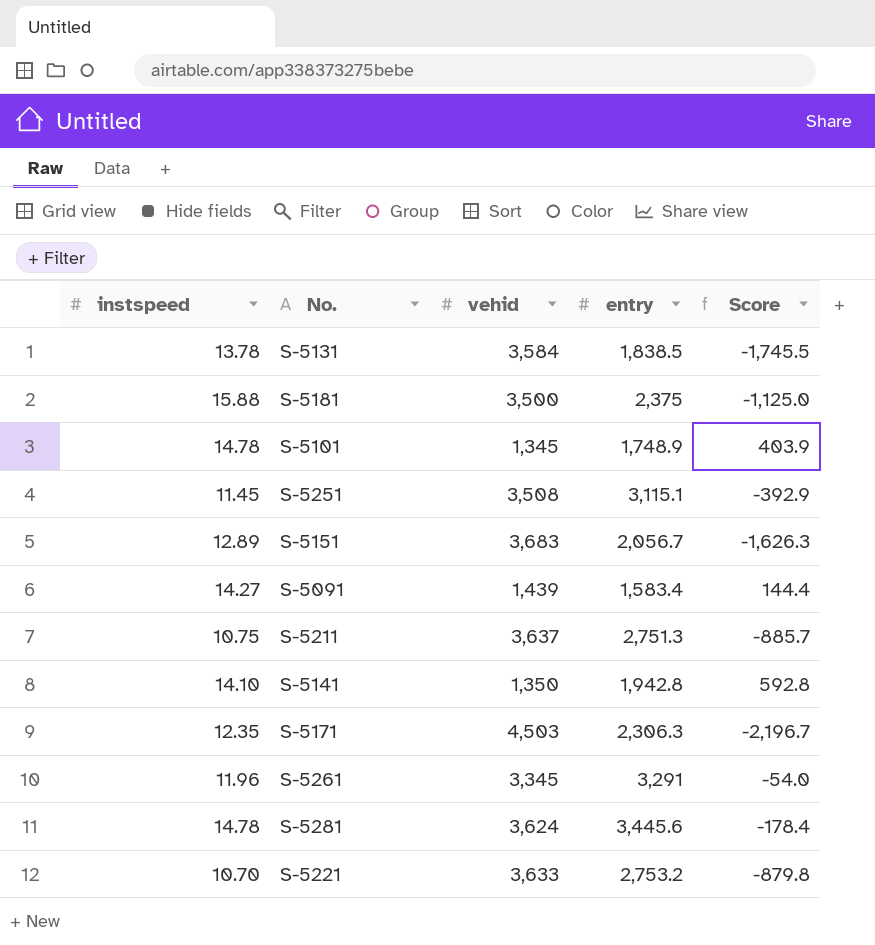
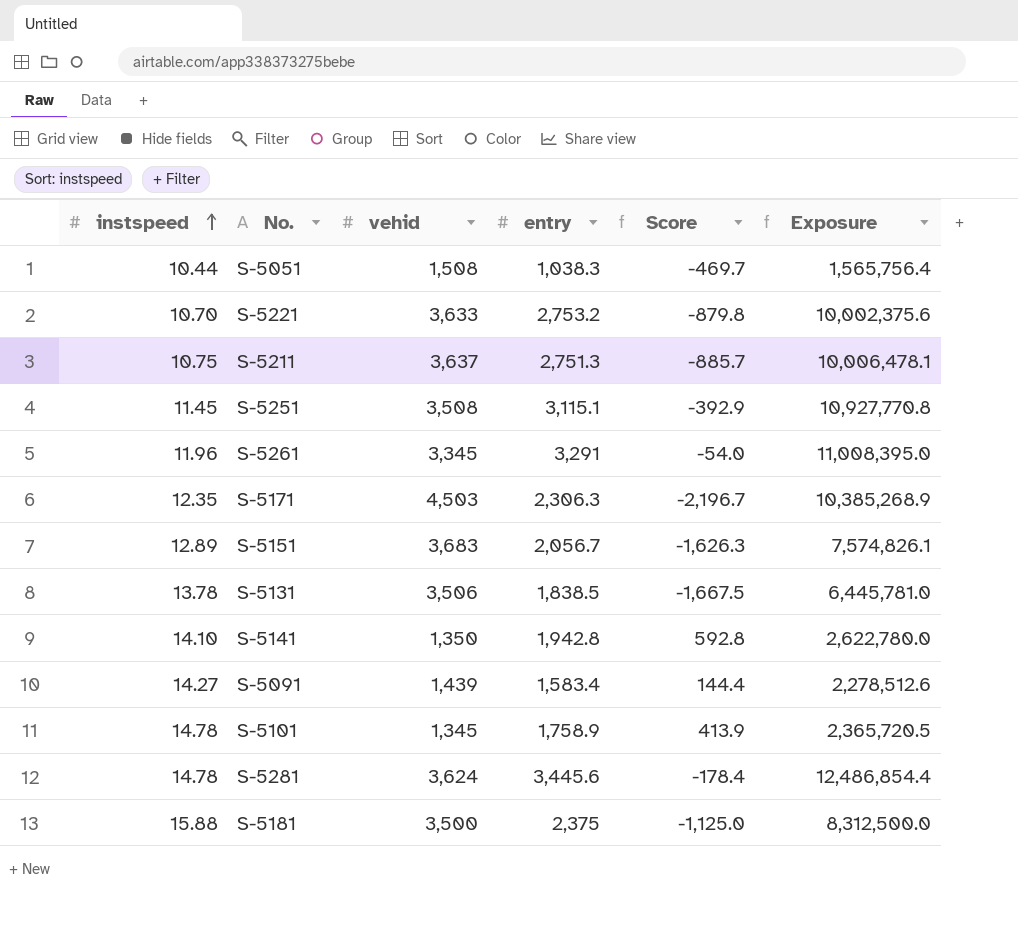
row order: none -> instspeed ascending
column Exposure | formula: none -> [vehid] * [entry]
row S-5051: none -> 10.44 | 1,508 | 1,038.3 | -469.7 | 1,565,756.4
S-5131 | vehid: 3,584 -> 3,506
S-5131 | Score: -1,745.5 -> -1,667.5
S-5101 | entry: 1,748.9 -> 1,758.9
S-5101 | Score: 403.9 -> 413.9

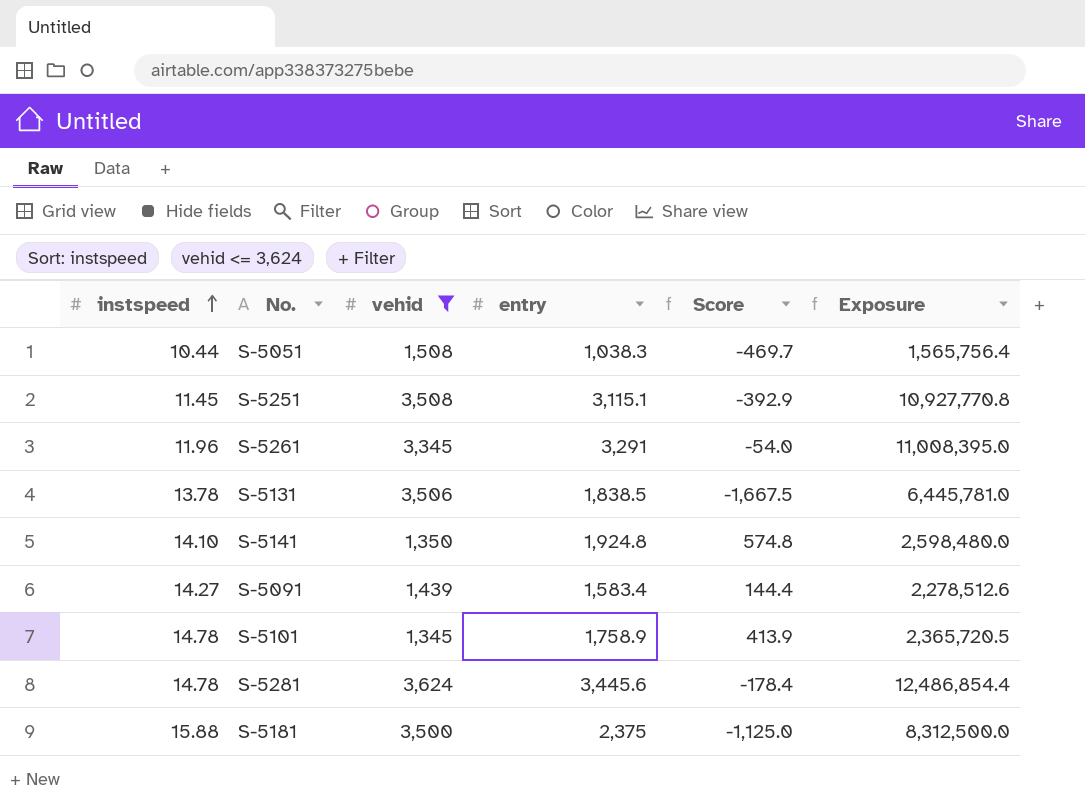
filter: none -> vehid <= 3,624
S-5141 | entry: 1,942.8 -> 1,924.8
S-5141 | Score: 592.8 -> 574.8
S-5141 | Exposure: 2,622,780.0 -> 2,598,480.0

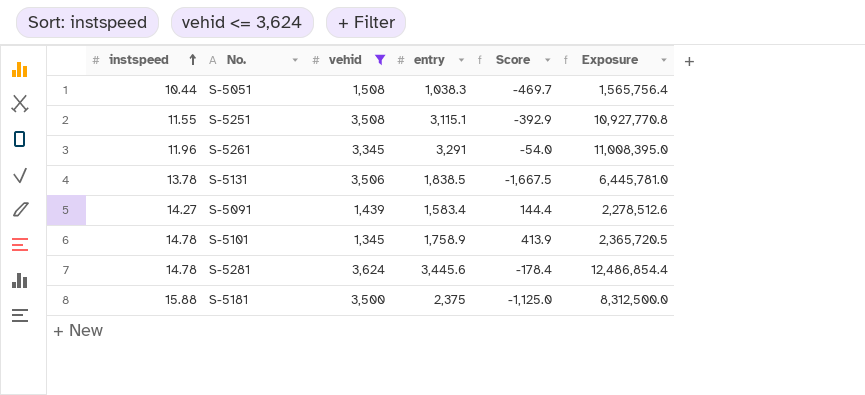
row S-5141: 14.10 | 1,350 | 1,924.8 | 574.8 | 2,598,480.0 -> none
S-5251 | instspeed: 11.45 -> 11.55

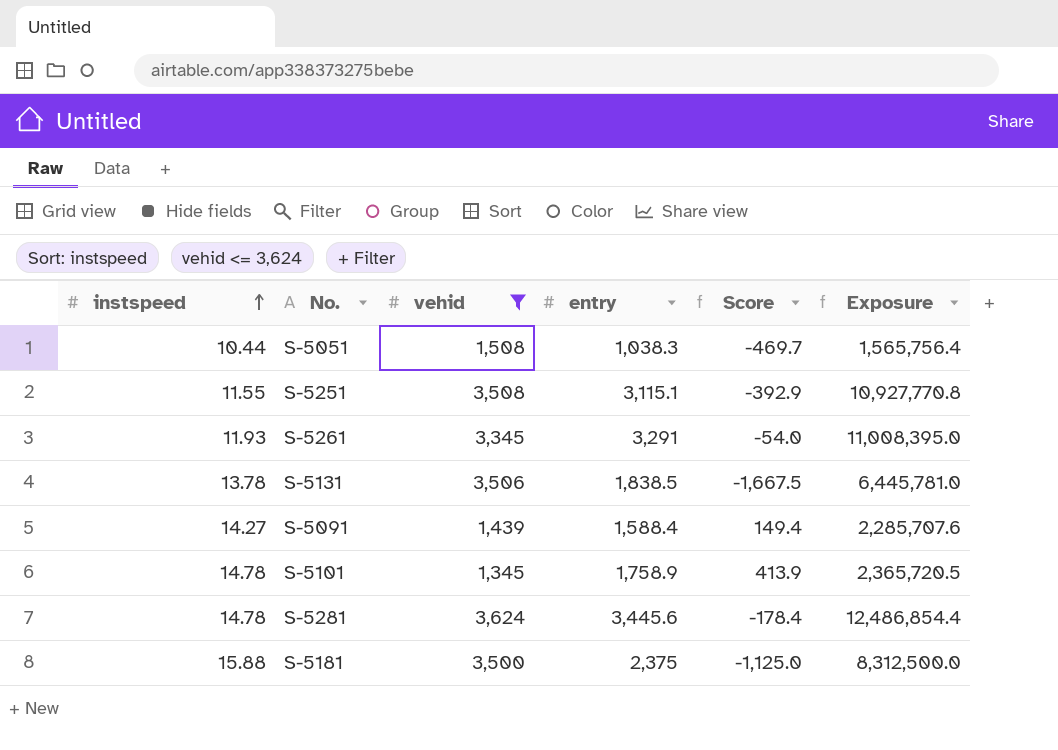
S-5261 | instspeed: 11.96 -> 11.93
S-5091 | entry: 1,583.4 -> 1,588.4
S-5091 | Score: 144.4 -> 149.4
S-5091 | Exposure: 2,278,512.6 -> 2,285,707.6

